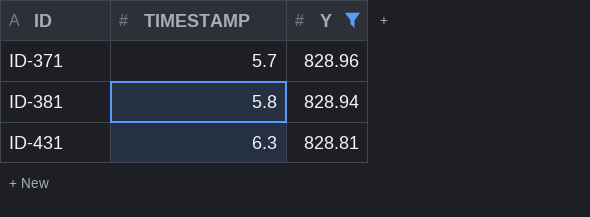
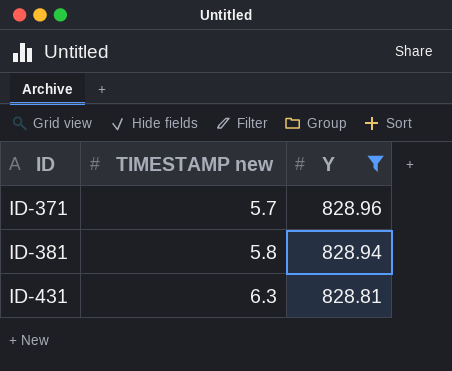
column name: TIMESTAMP -> TIMESTAMP new

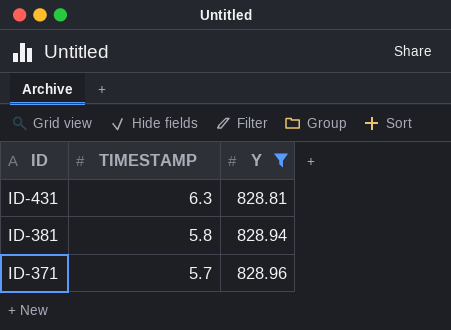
row order: ID ascending -> ID descending
column name: TIMESTAMP new -> TIMESTAMP

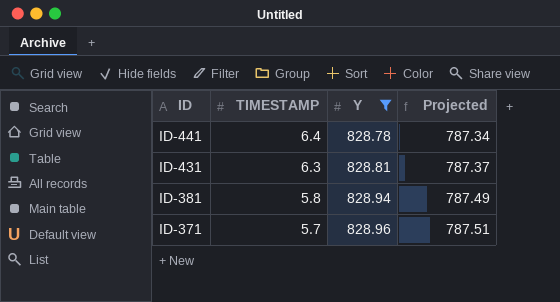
column Projected | formula: none -> [Y] * 0.95
row ID-441: none -> 6.4 | 828.78 | 787.34

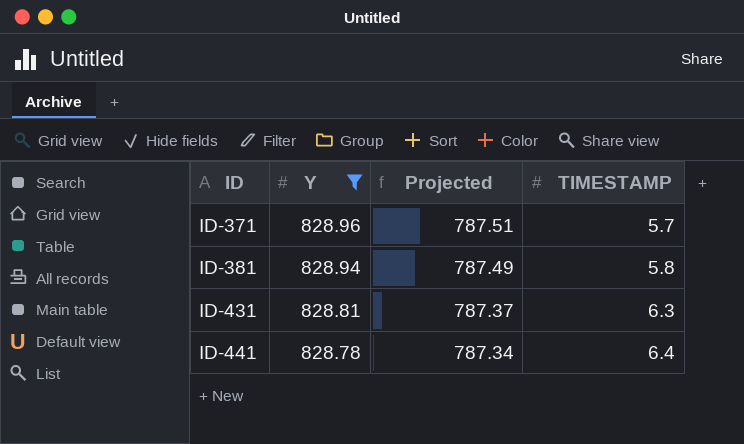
row order: ID descending -> ID ascending
column TIMESTAMP | position: 2 -> 4

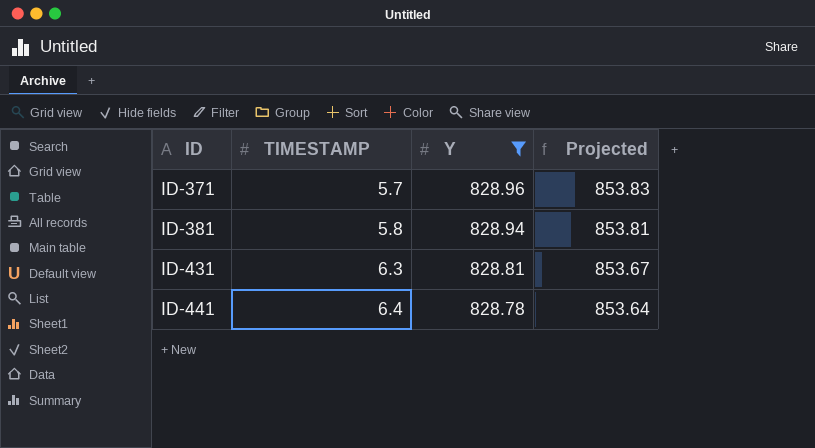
column TIMESTAMP | position: 4 -> 2
column Projected | formula: [Y] * 0.95 -> [Y] * 1.03

